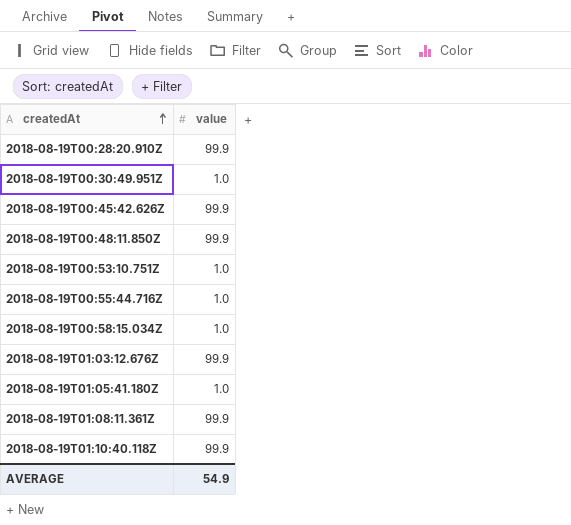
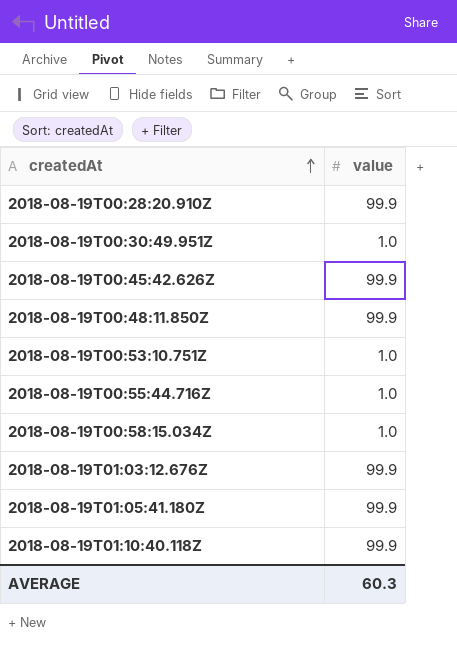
row 2018-08-19T01:08:11.361Z: 99.9 -> none
2018-08-19T01:05:41.180Z | value: 1.0 -> 99.9
AVERAGE | value: 54.9 -> 60.3

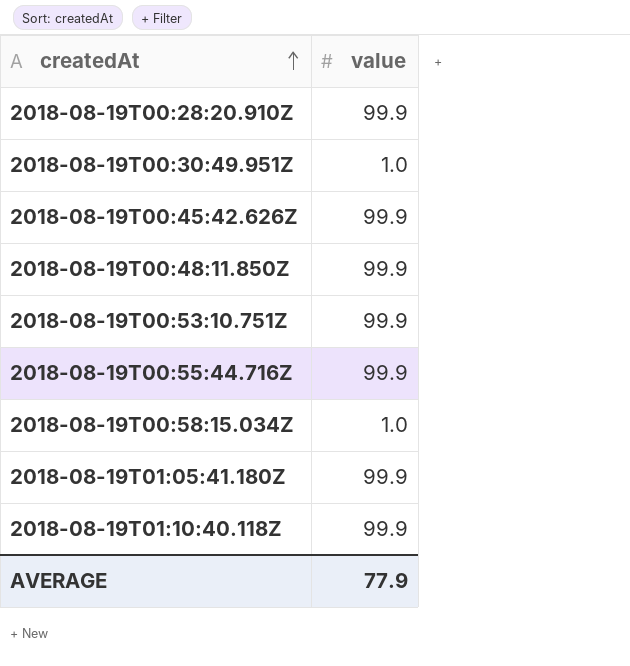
row 2018-08-19T01:03:12.676Z: 99.9 -> none
2018-08-19T00:53:10.751Z | value: 1.0 -> 99.9
2018-08-19T00:55:44.716Z | value: 1.0 -> 99.9
AVERAGE | value: 60.3 -> 77.9

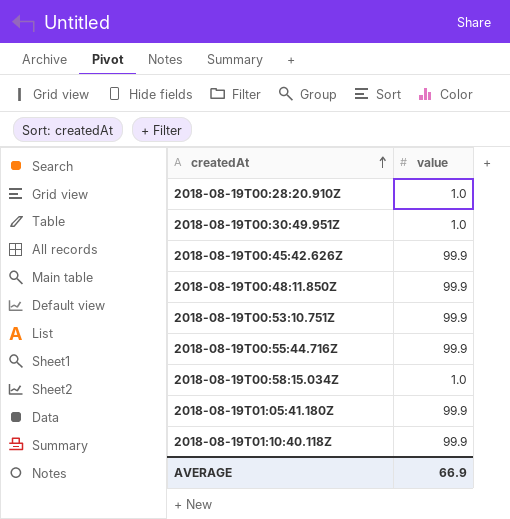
2018-08-19T00:28:20.910Z | value: 99.9 -> 1.0
AVERAGE | value: 77.9 -> 66.9

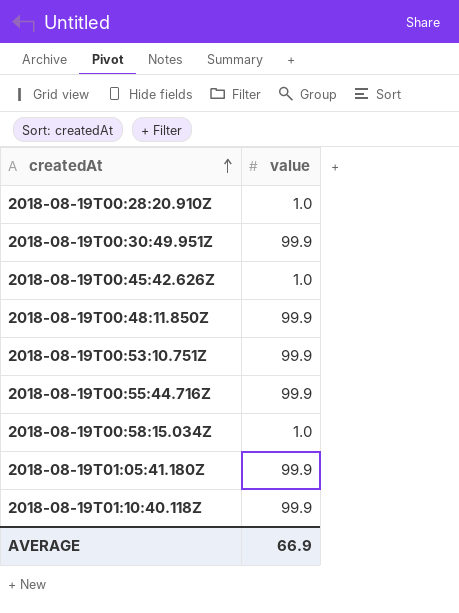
2018-08-19T00:30:49.951Z | value: 1.0 -> 99.9
2018-08-19T00:45:42.626Z | value: 99.9 -> 1.0

